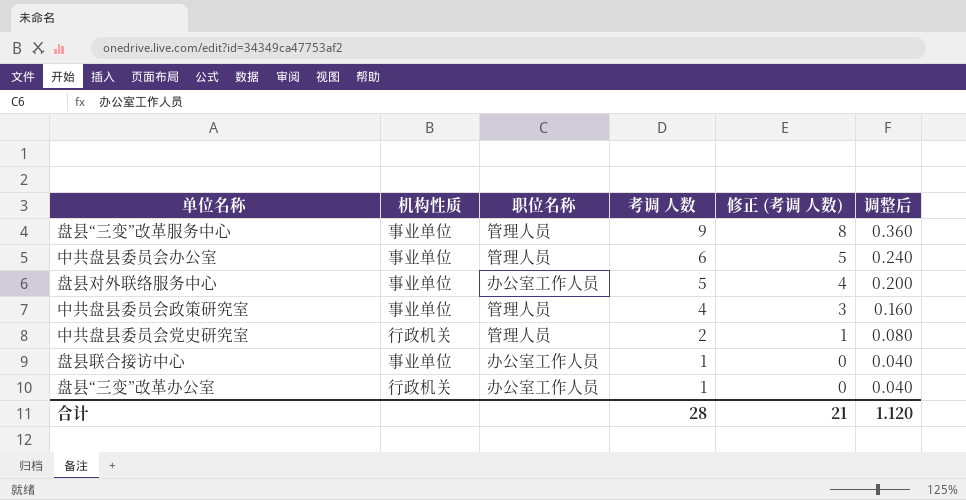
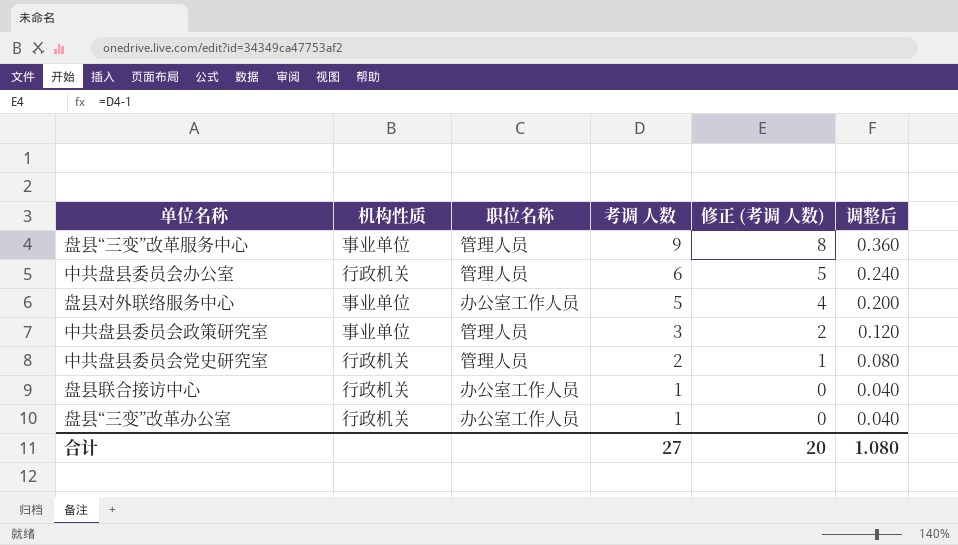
中共盘县委员会办公室 | 机构性质: 事业单位 -> 行政机关
中共盘县委员会政策研究室 | 考调 人数: 4 -> 3
中共盘县委员会政策研究室 | 修正 (考调 人数): 3 -> 2
中共盘县委员会政策研究室 | 调整后: 0.160 -> 0.120
盘县联合接访中心 | 机构性质: 事业单位 -> 行政机关
合计 | 考调 人数: 28 -> 27
合计 | 修正 (考调 人数): 21 -> 20
合计 | 调整后: 1.120 -> 1.080

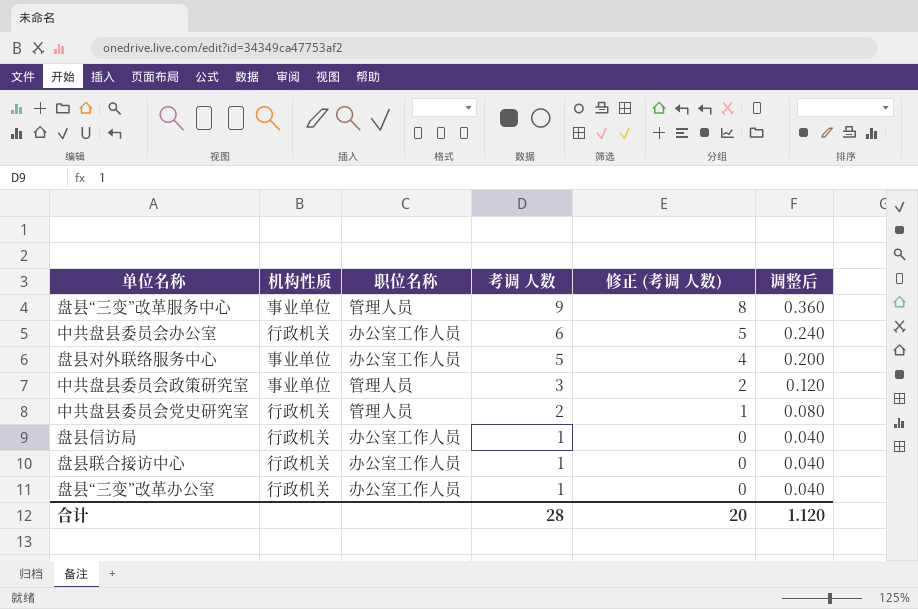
中共盘县委员会办公室 | 职位名称: 管理人员 -> 办公室工作人员
row 盘县信访局: none -> 行政机关 | 办公室工作人员 | 1 | 0 | 0.040
合计 | 考调 人数: 27 -> 28
合计 | 调整后: 1.080 -> 1.120

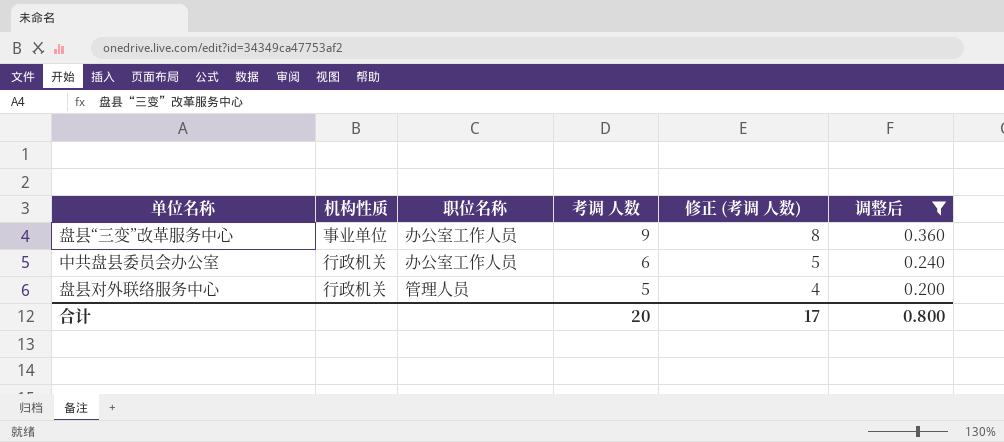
filter: none -> 调整后 >= 0.200
盘县“三变”改革服务中心 | 职位名称: 管理人员 -> 办公室工作人员
盘县对外联络服务中心 | 机构性质: 事业单位 -> 行政机关
盘县对外联络服务中心 | 职位名称: 办公室工作人员 -> 管理人员
合计 | 考调 人数: 28 -> 20
合计 | 修正 (考调 人数): 20 -> 17
合计 | 调整后: 1.120 -> 0.800

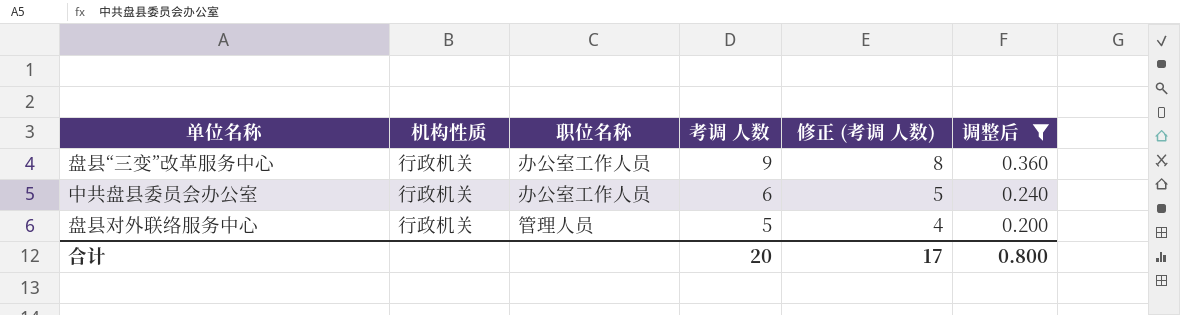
盘县“三变”改革服务中心 | 机构性质: 事业单位 -> 行政机关

